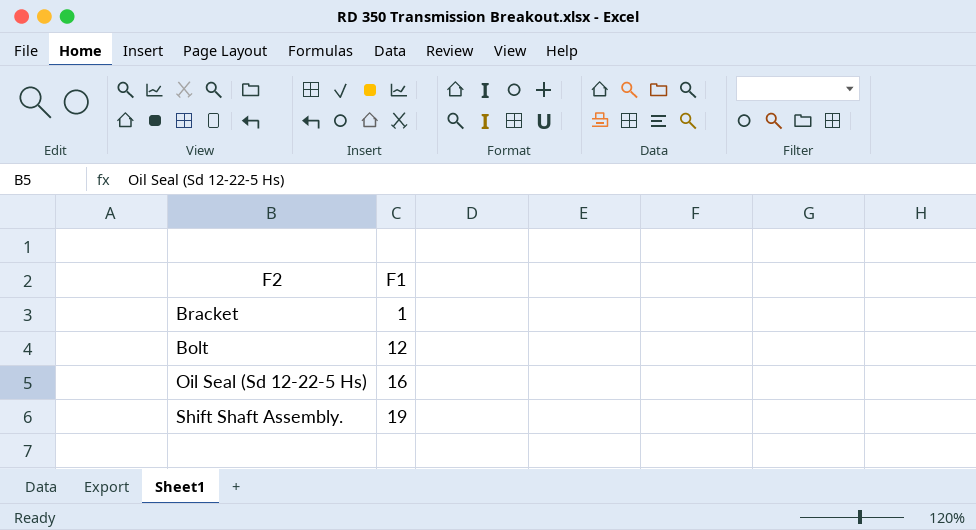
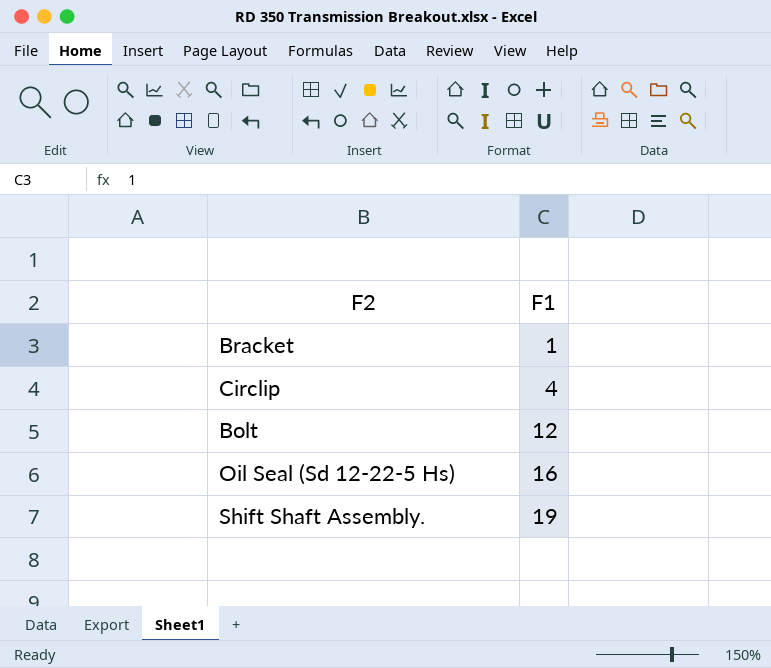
row Circlip: none -> 4

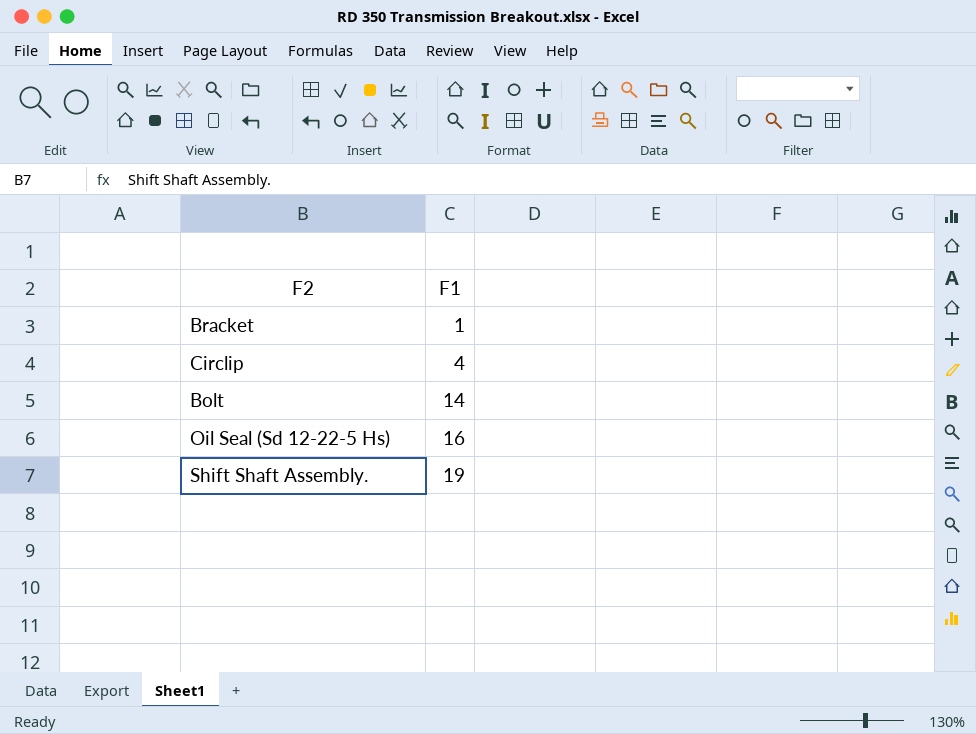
Bolt | F1: 12 -> 14

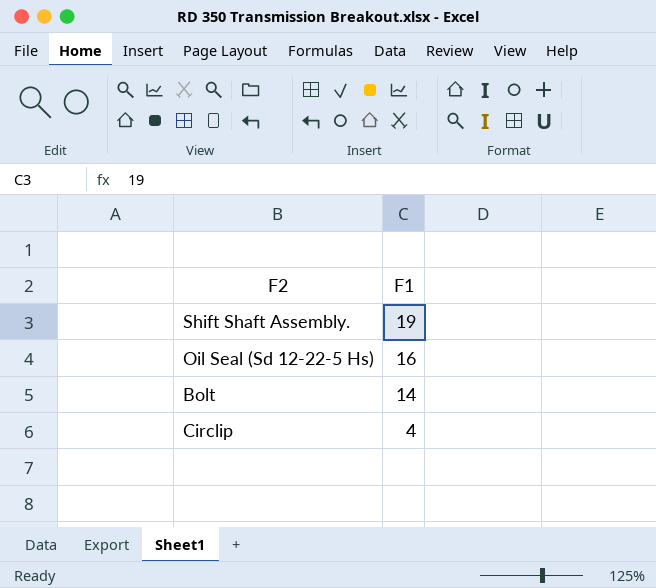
row order: F1 ascending -> F1 descending
row Bracket: 1 -> none

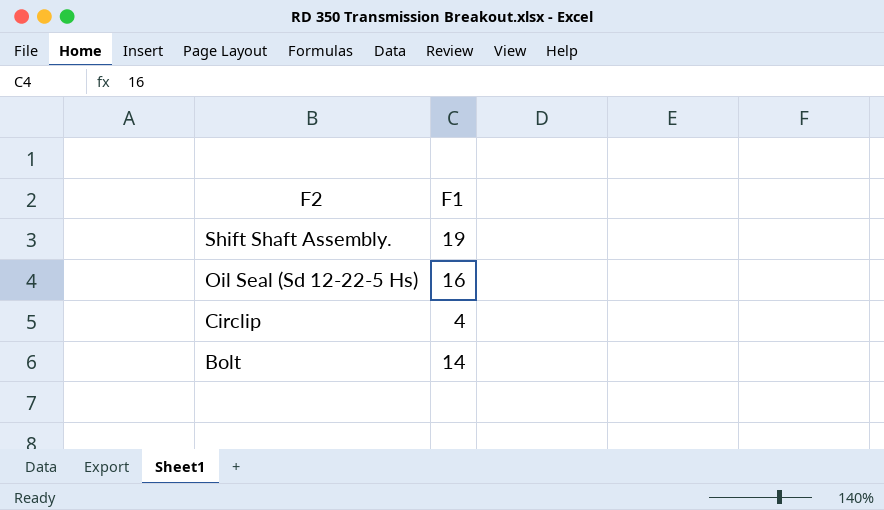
row order: F1 descending -> F2 descending

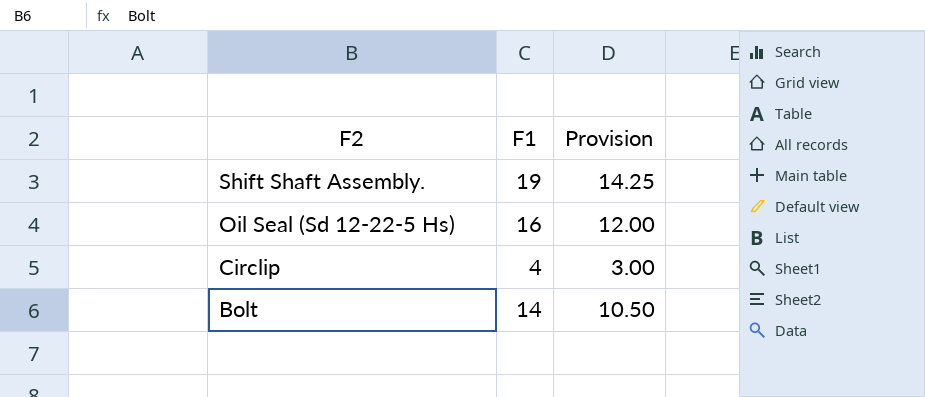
column Provision | formula: none -> [F1] * 0.75

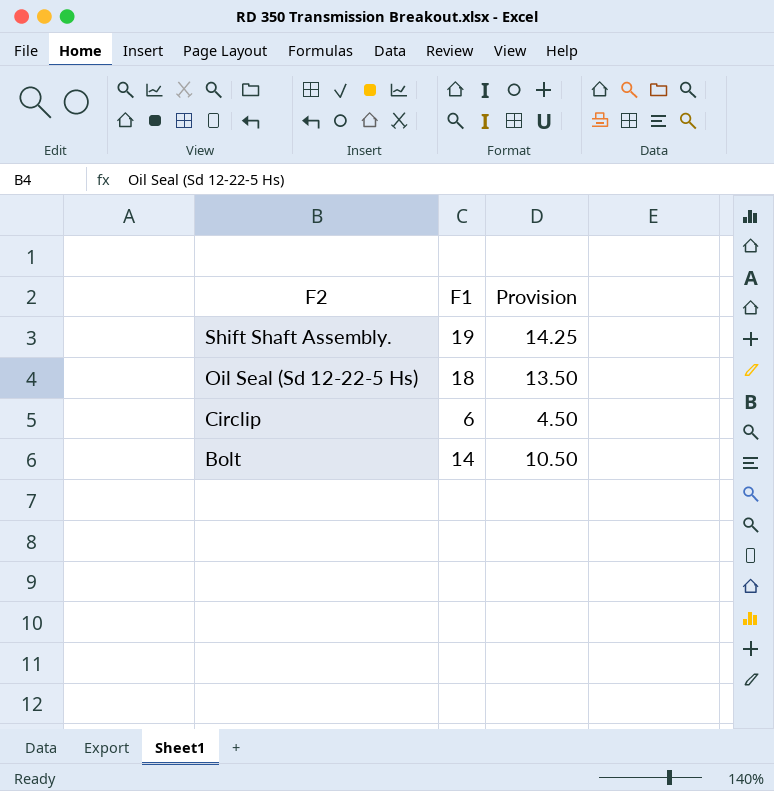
Oil Seal (Sd 12-22-5 Hs) | F1: 16 -> 18
Oil Seal (Sd 12-22-5 Hs) | Provision: 12.00 -> 13.50
Circlip | F1: 4 -> 6
Circlip | Provision: 3.00 -> 4.50

